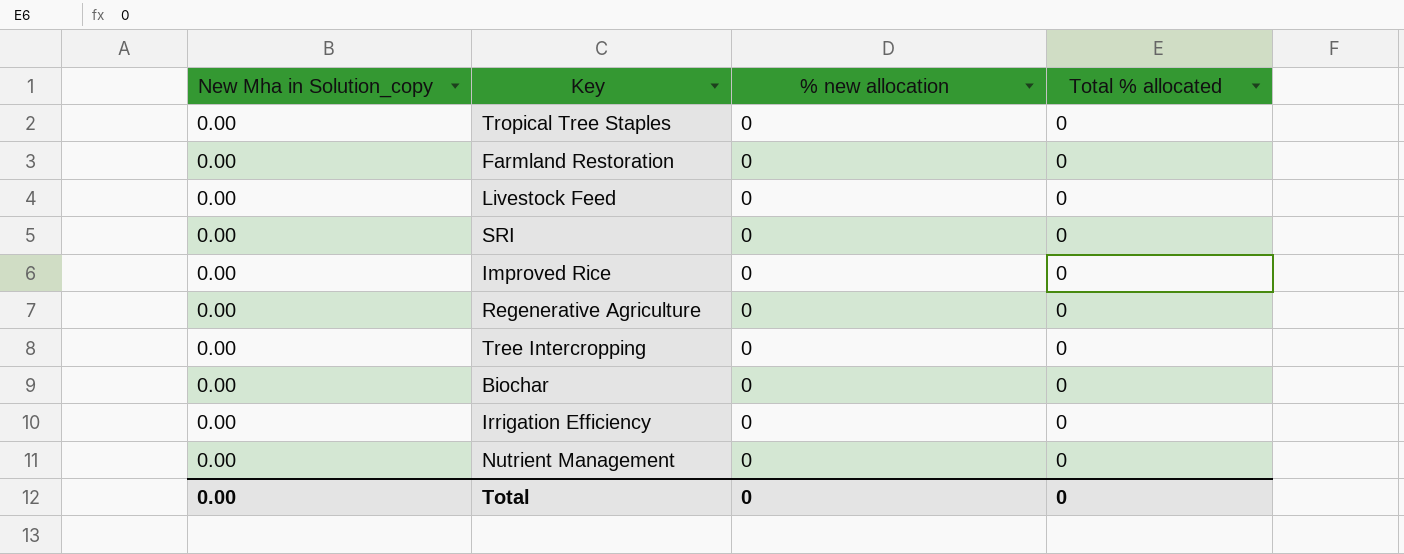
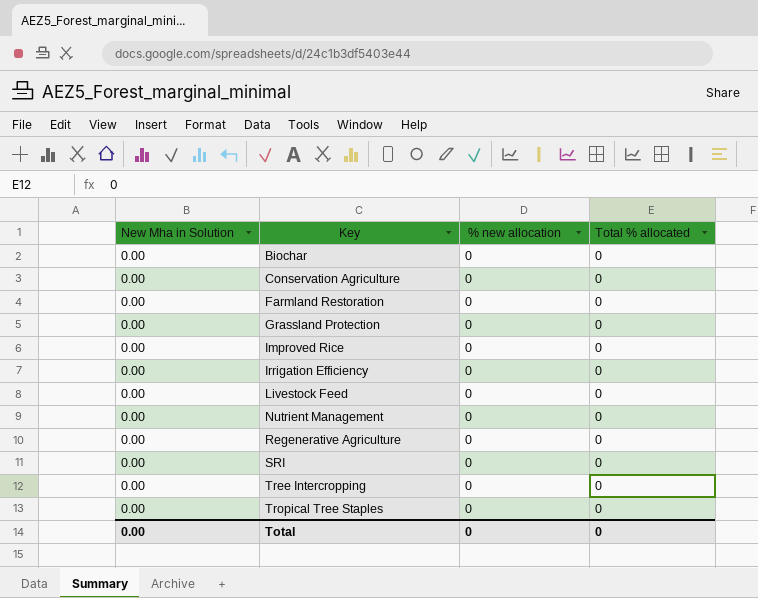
row order: none -> Key ascending
column name: New Mha in Solution_copy -> New Mha in Solution
row Conservation Agriculture: none -> 0.00 | 0 | 0
row Grassland Protection: none -> 0.00 | 0 | 0

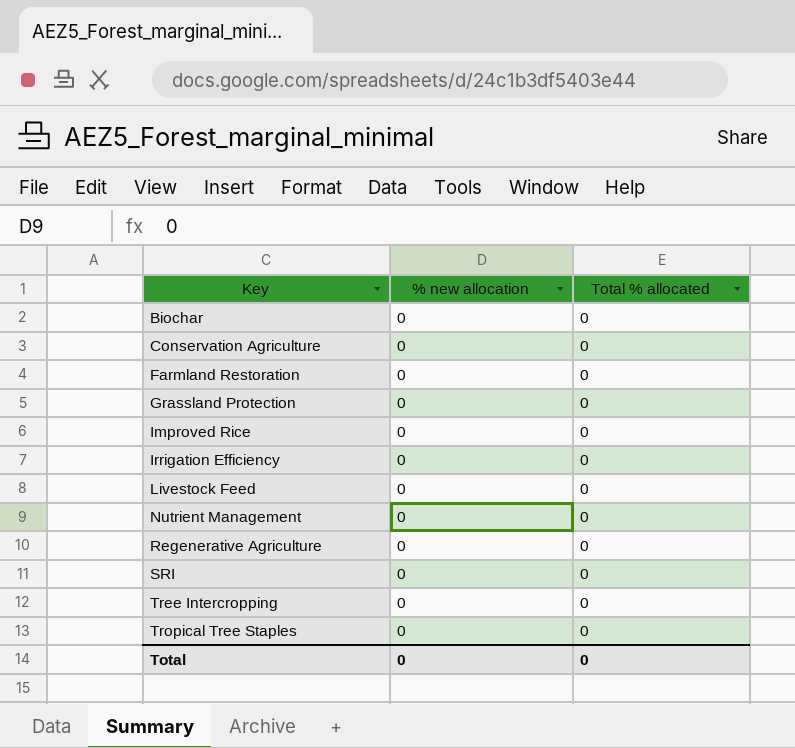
column New Mha in Solution | position: 1 -> none

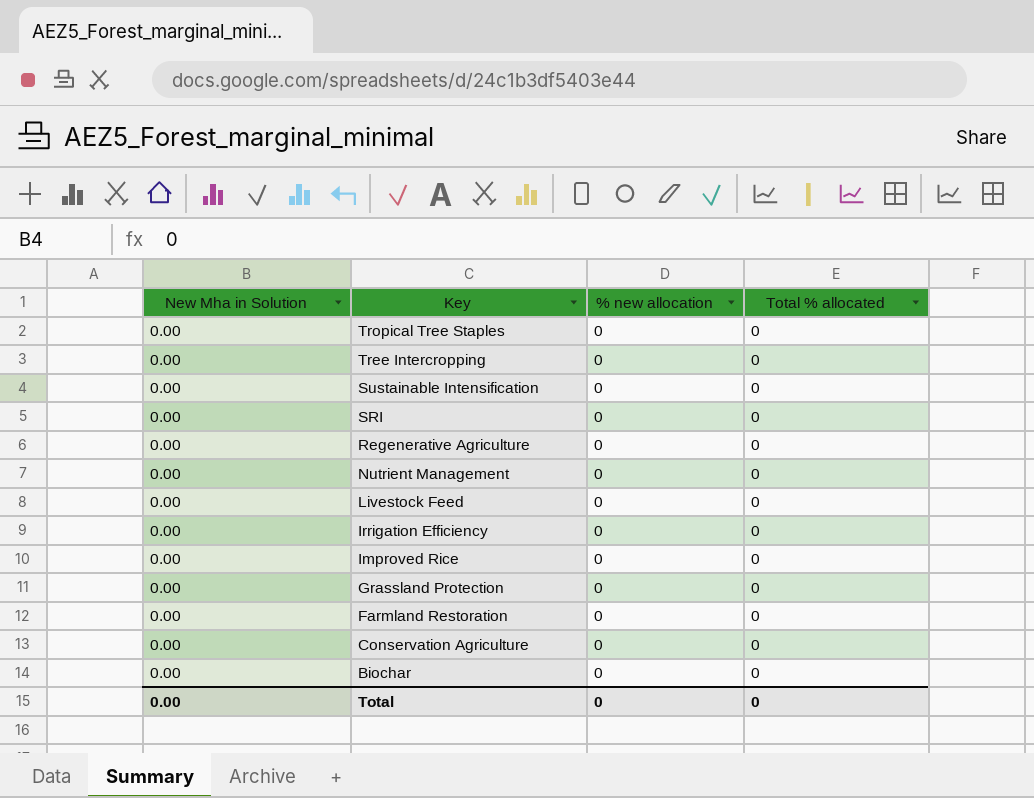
row order: Key ascending -> Key descending
column New Mha in Solution | position: none -> 1
row Sustainable Intensification: none -> 0.00 | 0 | 0

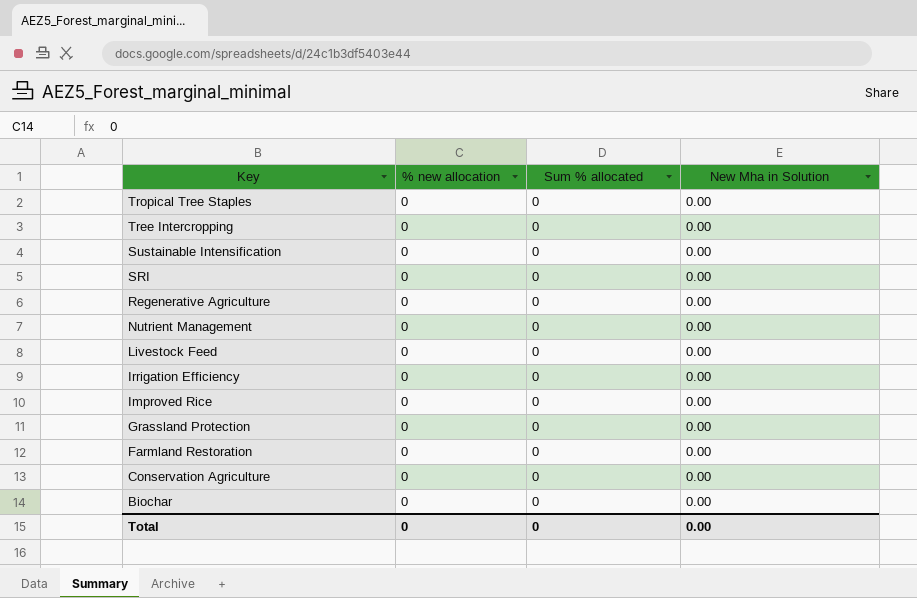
column name: Total % allocated -> Sum % allocated
column New Mha in Solution | position: 1 -> 4

